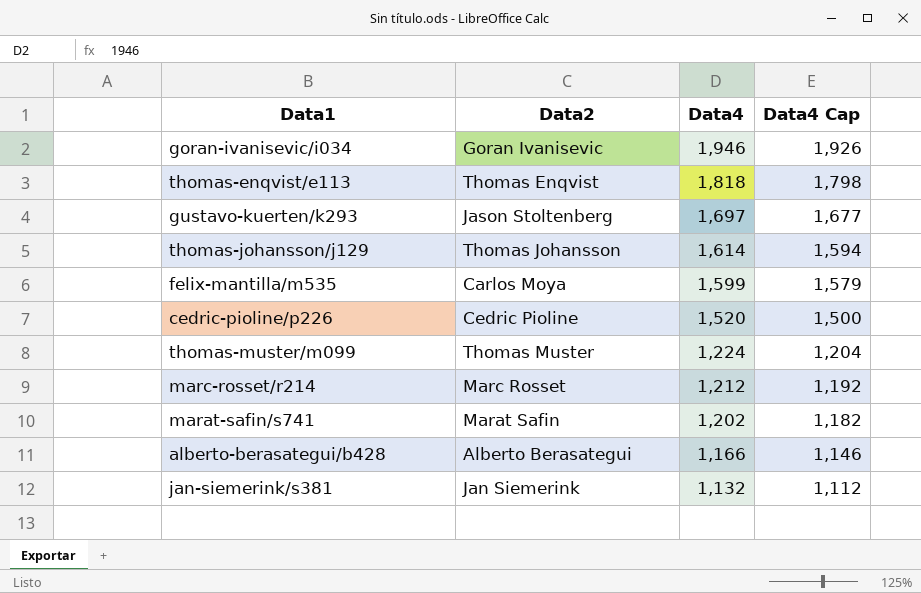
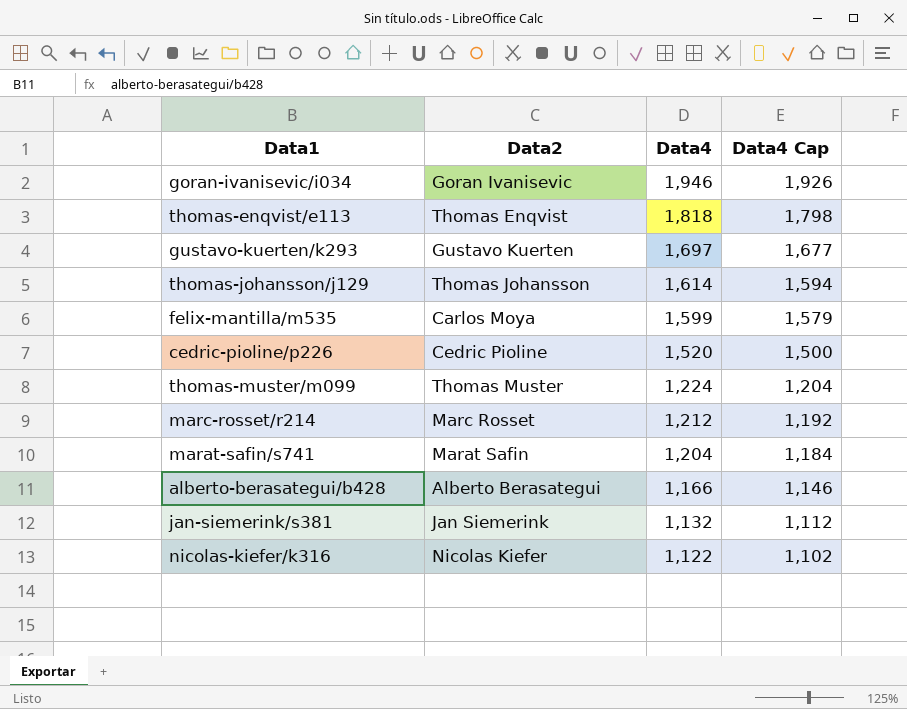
gustavo-kuerten/k293 | Data2: Jason Stoltenberg -> Gustavo Kuerten
marat-safin/s741 | Data4: 1,202 -> 1,204
marat-safin/s741 | Data4 Cap: 1,182 -> 1,184
row nicolas-kiefer/k316: none -> Nicolas Kiefer | 1,122 | 1,102

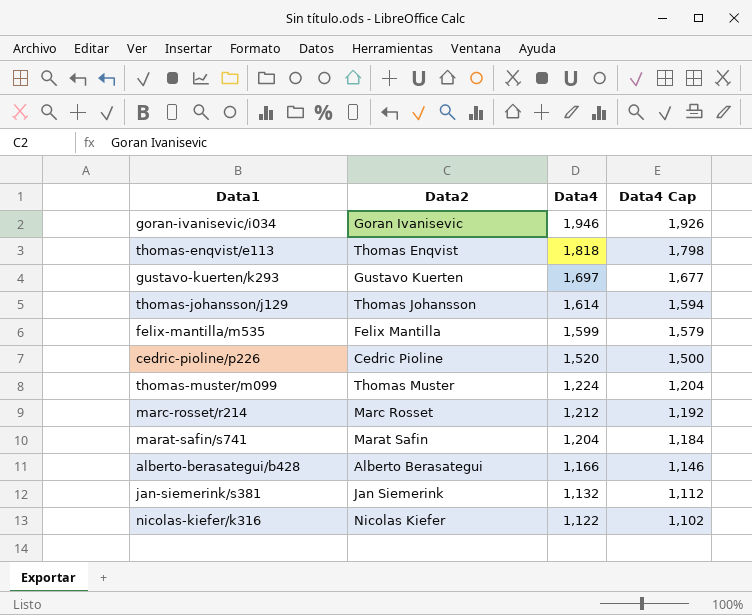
felix-mantilla/m535 | Data2: Carlos Moya -> Felix Mantilla

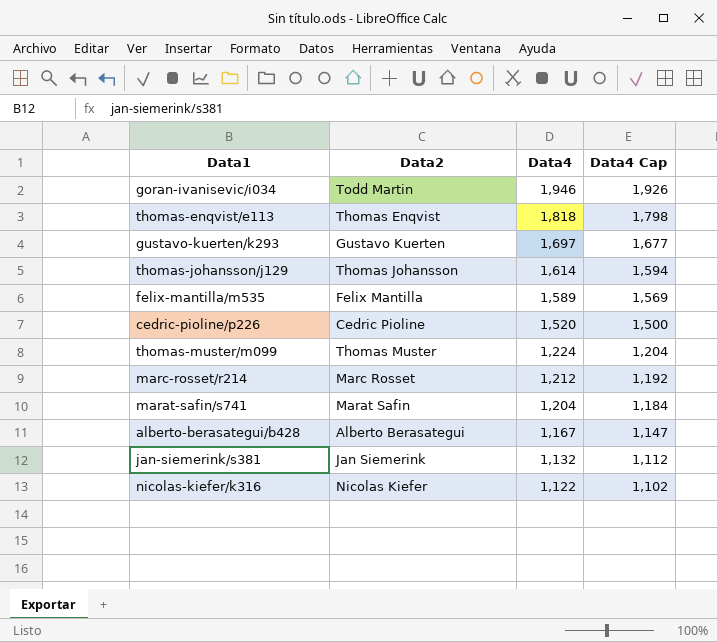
goran-ivanisevic/i034 | Data2: Goran Ivanisevic -> Todd Martin
felix-mantilla/m535 | Data4: 1,599 -> 1,589
felix-mantilla/m535 | Data4 Cap: 1,579 -> 1,569
alberto-berasategui/b428 | Data4: 1,166 -> 1,167
alberto-berasategui/b428 | Data4 Cap: 1,146 -> 1,147

